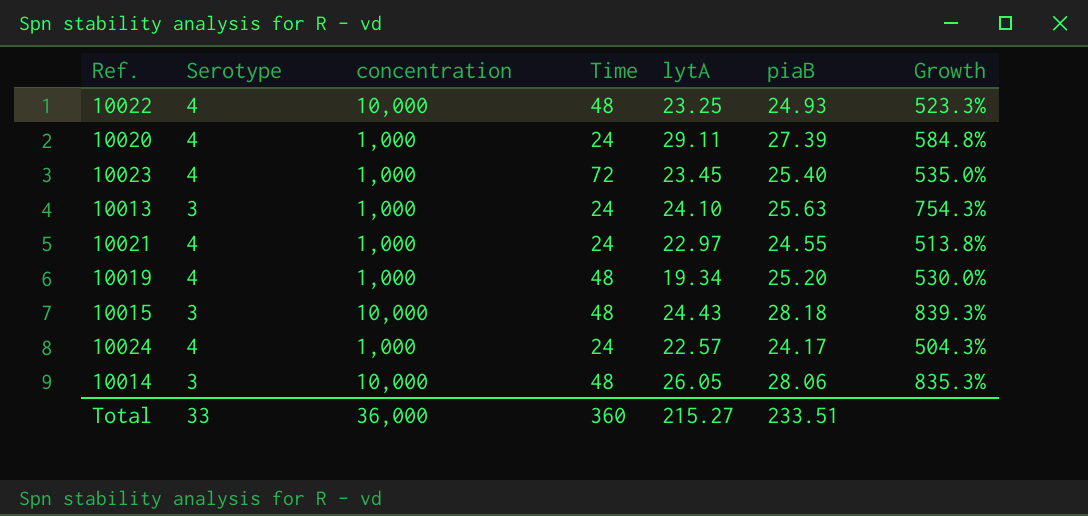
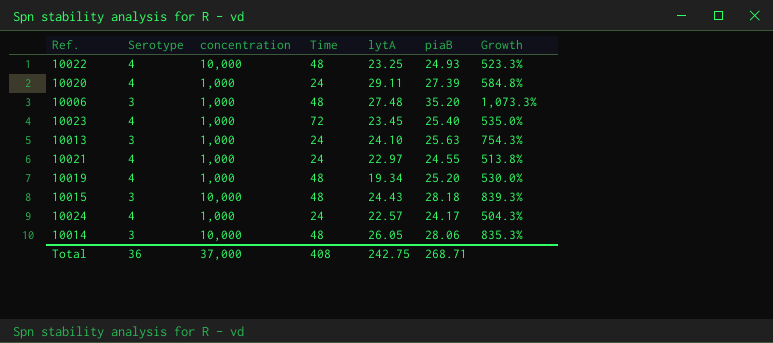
row 10006: none -> 3 | 1,000 | 48 | 27.48 | 35.20 | 1,073.3%
Total | Serotype: 33 -> 36
Total | concentration: 36,000 -> 37,000
Total | Time: 360 -> 408
Total | lytA: 215.27 -> 242.75
Total | piaB: 233.51 -> 268.71

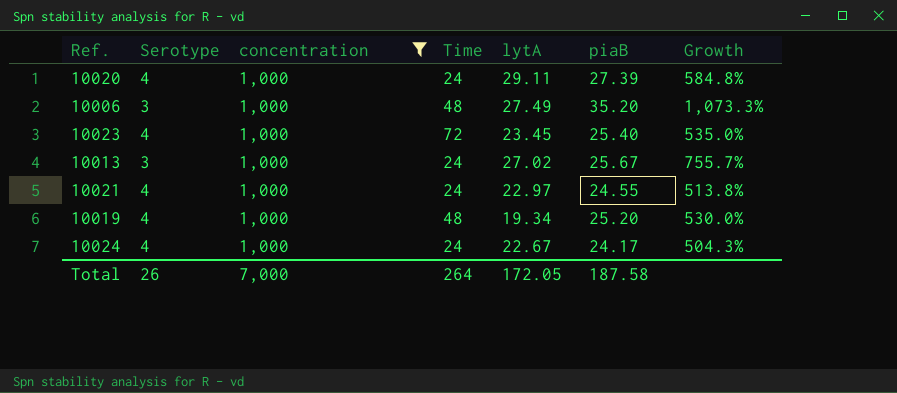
filter: none -> concentration = 1,000
10006 | lytA: 27.48 -> 27.49
10013 | lytA: 24.10 -> 27.02
10013 | piaB: 25.63 -> 25.67
10013 | Growth: 754.3% -> 755.7%
10024 | lytA: 22.57 -> 22.67
Total | Serotype: 36 -> 26
Total | concentration: 37,000 -> 7,000
Total | Time: 408 -> 264
Total | lytA: 242.75 -> 172.05
Total | piaB: 268.71 -> 187.58

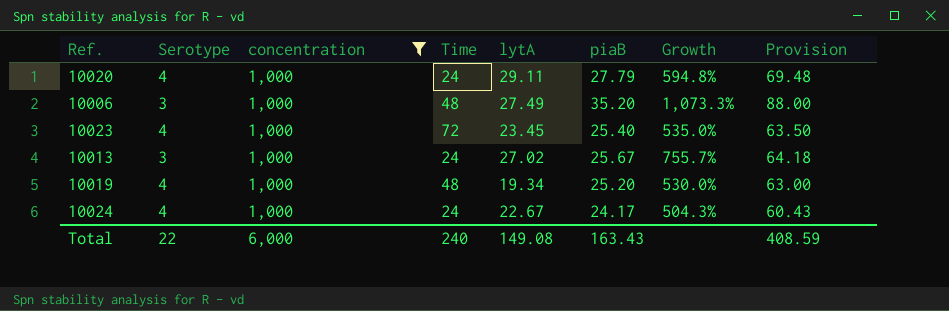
column Provision | formula: none -> [piaB] * 2.5
row 10021: 4 | 1,000 | 24 | 22.97 | 24.55 | 513.8% -> none
10020 | piaB: 27.39 -> 27.79
10020 | Growth: 584.8% -> 594.8%
Total | Serotype: 26 -> 22
Total | concentration: 7,000 -> 6,000
Total | Time: 264 -> 240
Total | lytA: 172.05 -> 149.08
Total | piaB: 187.58 -> 163.43

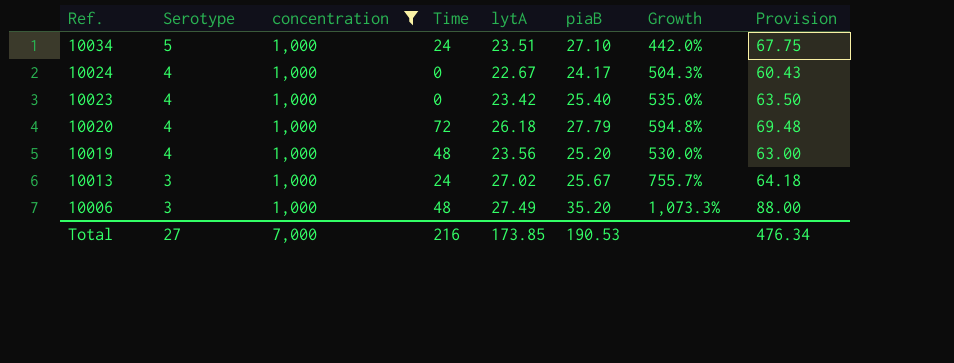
row order: none -> Ref. descending
row 10034: none -> 5 | 1,000 | 24 | 23.51 | 27.10 | 442.0% | 67.75
10024 | Time: 24 -> 0
10023 | Time: 72 -> 0
10023 | lytA: 23.45 -> 23.42
10020 | Time: 24 -> 72
10020 | lytA: 29.11 -> 26.18
10019 | lytA: 19.34 -> 23.56
Total | Serotype: 22 -> 27
Total | concentration: 6,000 -> 7,000
Total | Time: 240 -> 216
Total | lytA: 149.08 -> 173.85
Total | piaB: 163.43 -> 190.53
Total | Provision: 408.59 -> 476.34

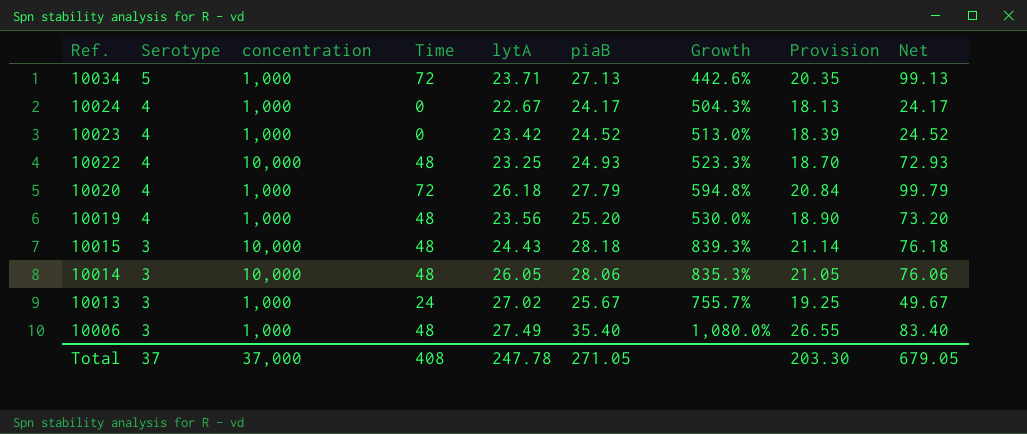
filter: concentration = 1,000 -> none
column Provision | formula: [piaB] * 2.5 -> [piaB] * 0.75
column Net | formula: none -> [Time] + [piaB]
10034 | Time: 24 -> 72
10034 | lytA: 23.51 -> 23.71
10034 | piaB: 27.10 -> 27.13
10034 | Growth: 442.0% -> 442.6%
10023 | piaB: 25.40 -> 24.52
10023 | Growth: 535.0% -> 513.0%
10006 | piaB: 35.20 -> 35.40
10006 | Growth: 1,073.3% -> 1,080.0%
Total | Serotype: 27 -> 37
Total | concentration: 7,000 -> 37,000
Total | Time: 216 -> 408
Total | lytA: 173.85 -> 247.78
Total | piaB: 190.53 -> 271.05
Total | Provision: 476.34 -> 203.30

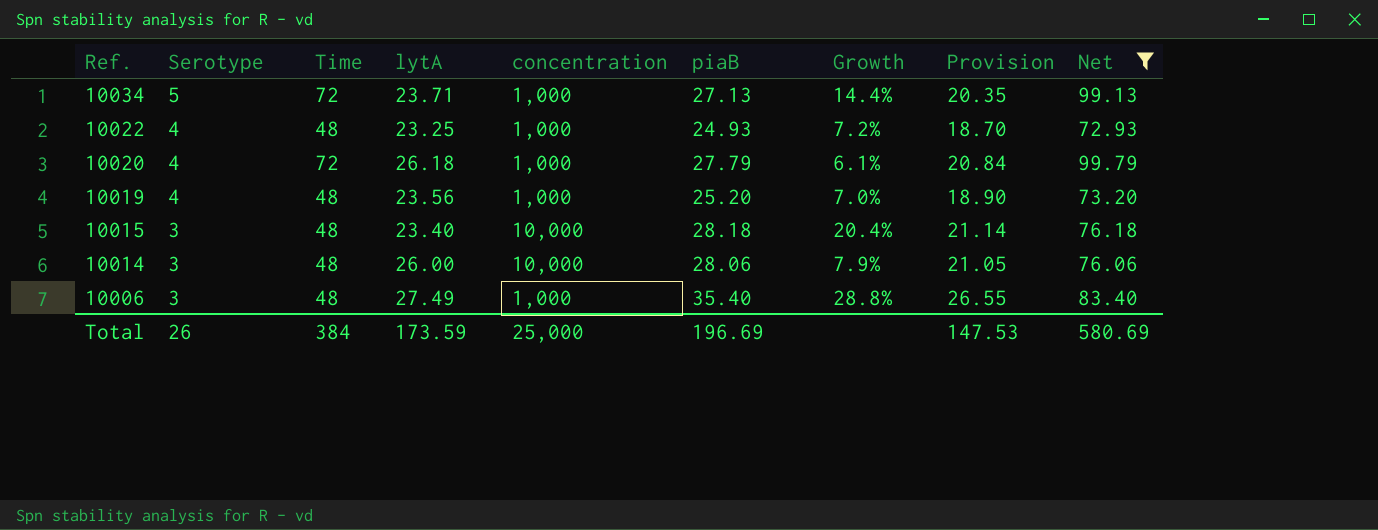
filter: none -> Net >= 72.93
column concentration | position: 3 -> 5
column Growth | formula: ([piaB] - [Serotype]) / [Serotype] -> ([piaB] - [lytA]) / [lytA]
10022 | concentration: 10,000 -> 1,000
10015 | lytA: 24.43 -> 23.40
10014 | lytA: 26.05 -> 26.00
Total | Serotype: 37 -> 26
Total | Time: 408 -> 384
Total | lytA: 247.78 -> 173.59
Total | concentration: 37,000 -> 25,000
Total | piaB: 271.05 -> 196.69
Total | Provision: 203.30 -> 147.53
Total | Net: 679.05 -> 580.69

